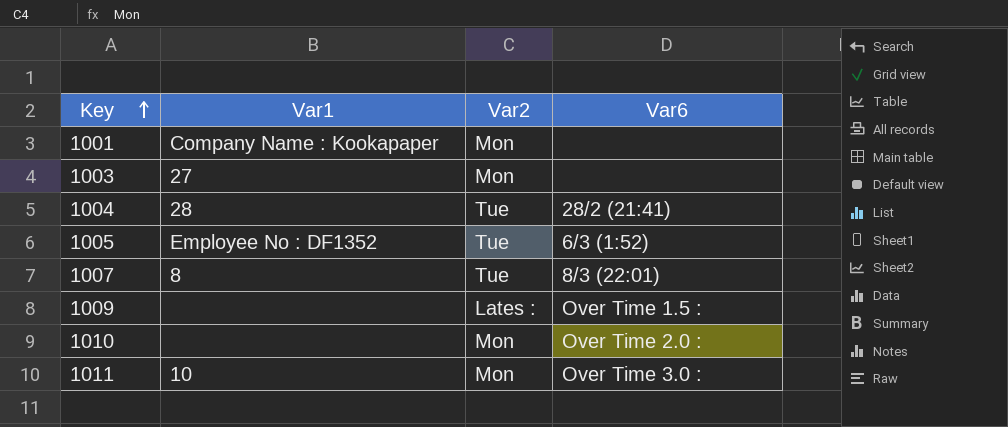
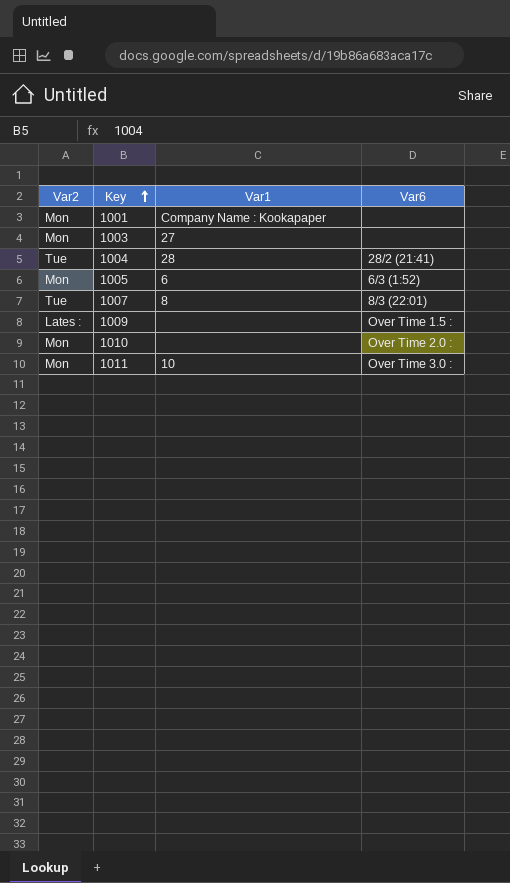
column Var2 | position: 3 -> 1
1005 | Var2: Tue -> Mon
1005 | Var1: Employee No : DF1352 -> 6

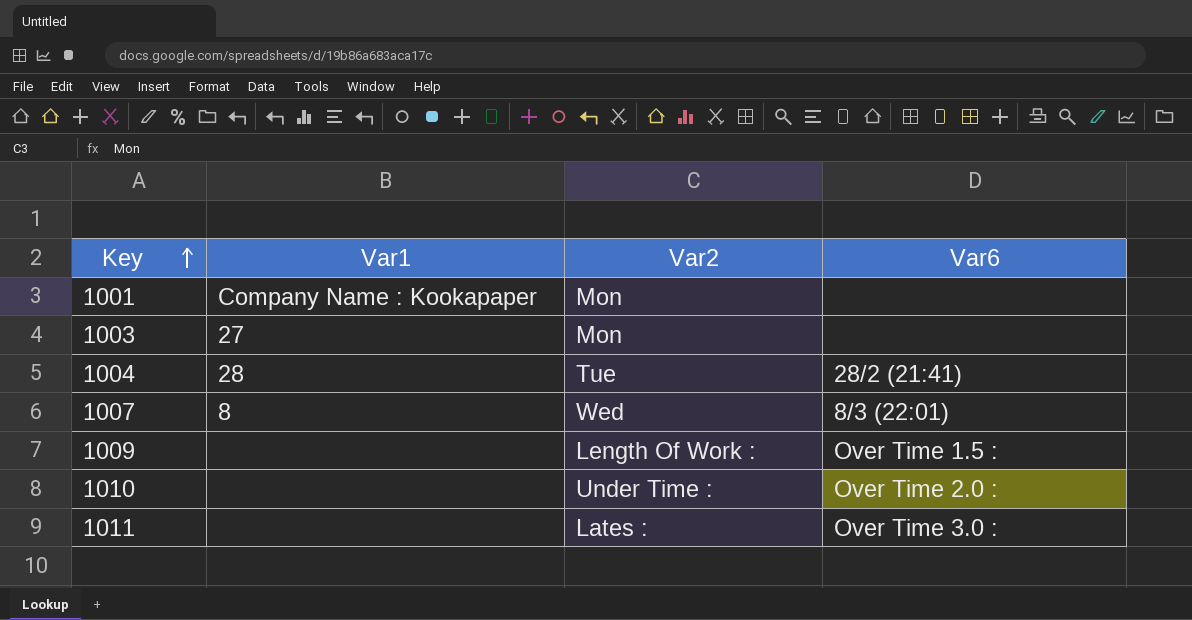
column Var2 | position: 1 -> 3
row 1005: Mon | 6 | 6/3 (1:52) -> none
1007 | Var2: Tue -> Wed
1009 | Var2: Lates : -> Length Of Work :
1010 | Var2: Mon -> Under Time :
1011 | Var1: 10 -> none
1011 | Var2: Mon -> Lates :

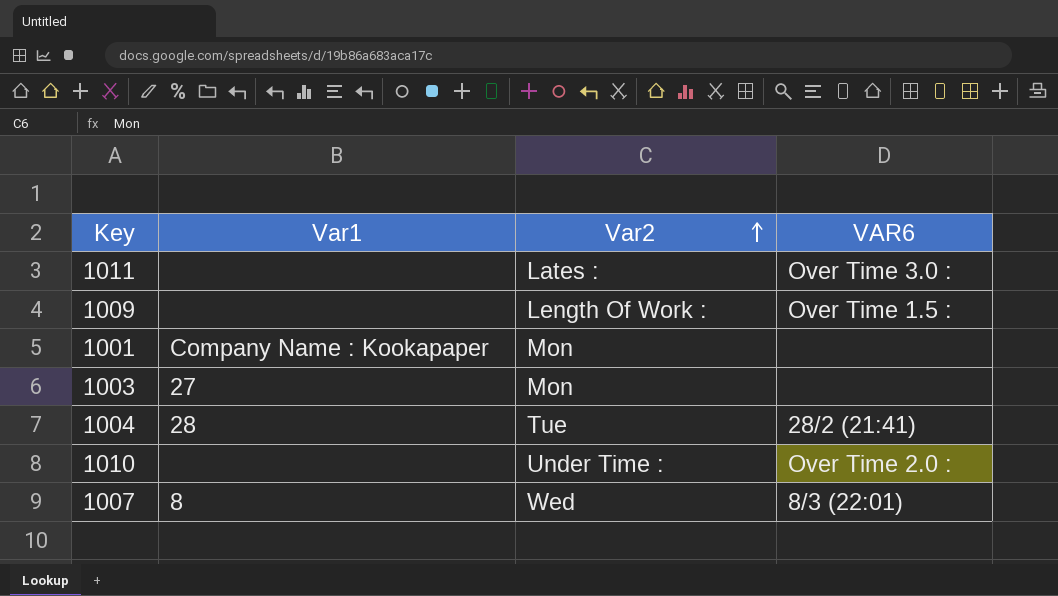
row order: Key ascending -> Var2 ascending
column name: Var6 -> VAR6

